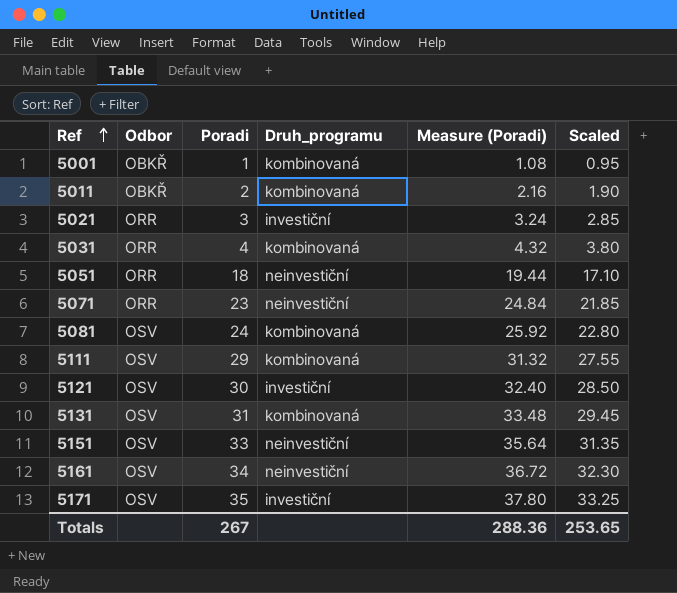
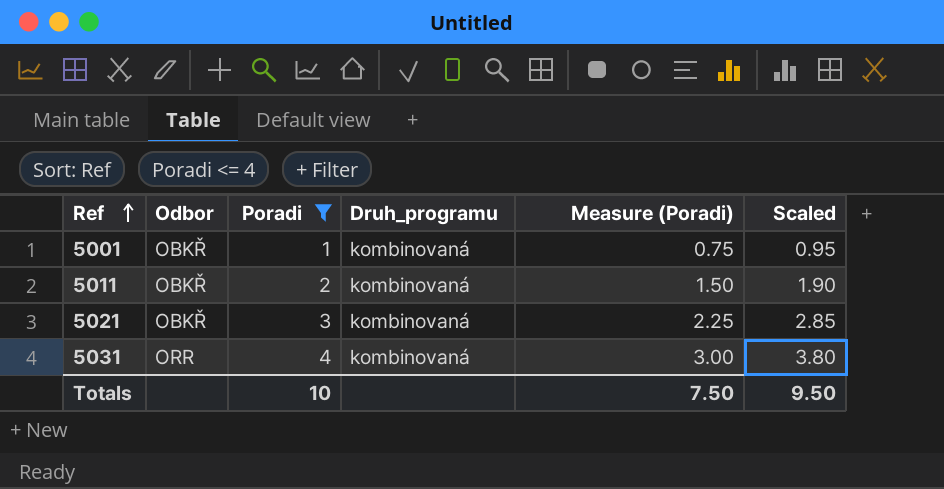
filter: none -> Poradi <= 4
column Measure (Poradi) | formula: [Poradi] * 1.08 -> [Poradi] * 0.75
5021 | Odbor: ORR -> OBKŘ
5021 | Druh_programu: investiční -> kombinovaná
Totals | Poradi: 267 -> 10
Totals | Measure (Poradi): 288.36 -> 7.50
Totals | Scaled: 253.65 -> 9.50

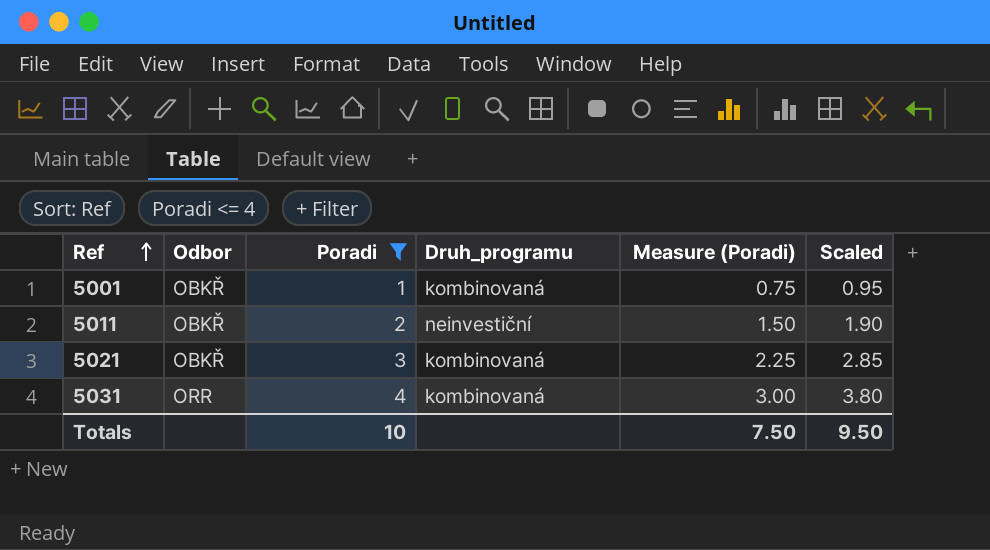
5011 | Druh_programu: kombinovaná -> neinvestiční

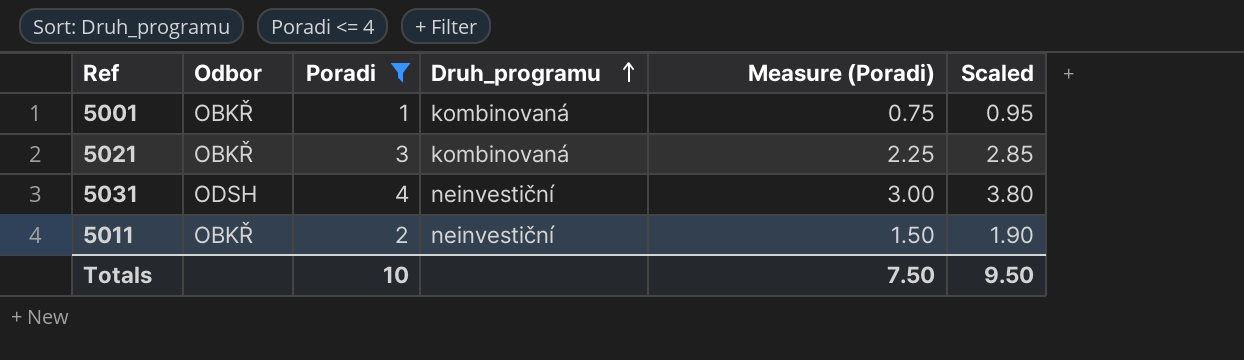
row order: Ref ascending -> Druh_programu ascending
5031 | Odbor: ORR -> ODSH
5031 | Druh_programu: kombinovaná -> neinvestiční

